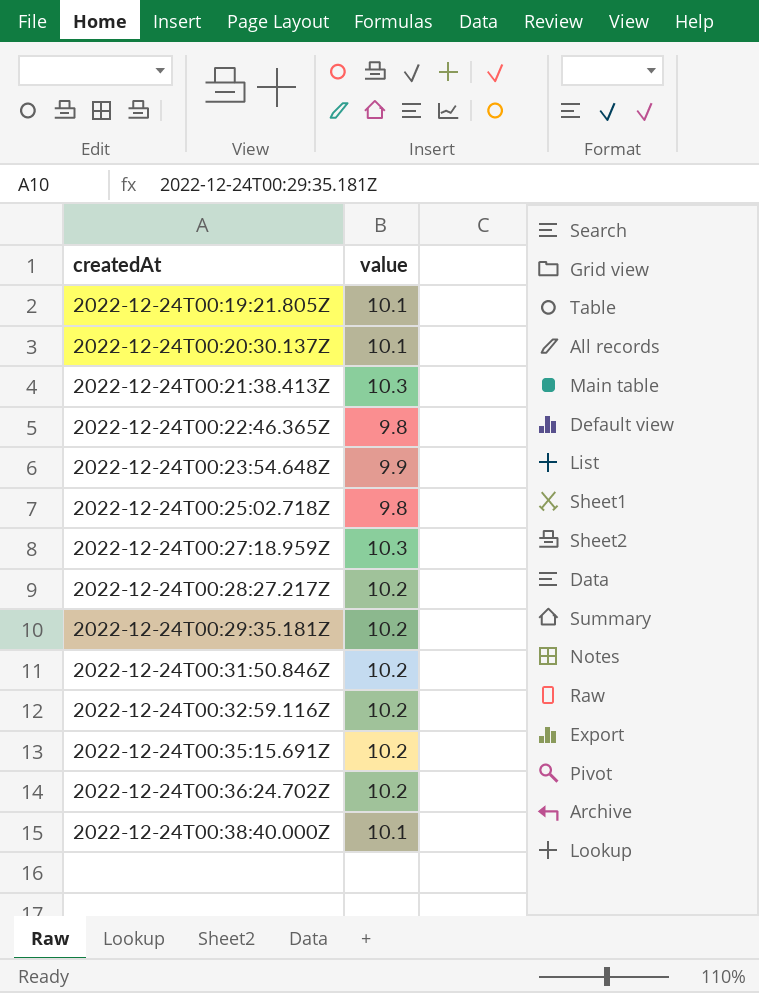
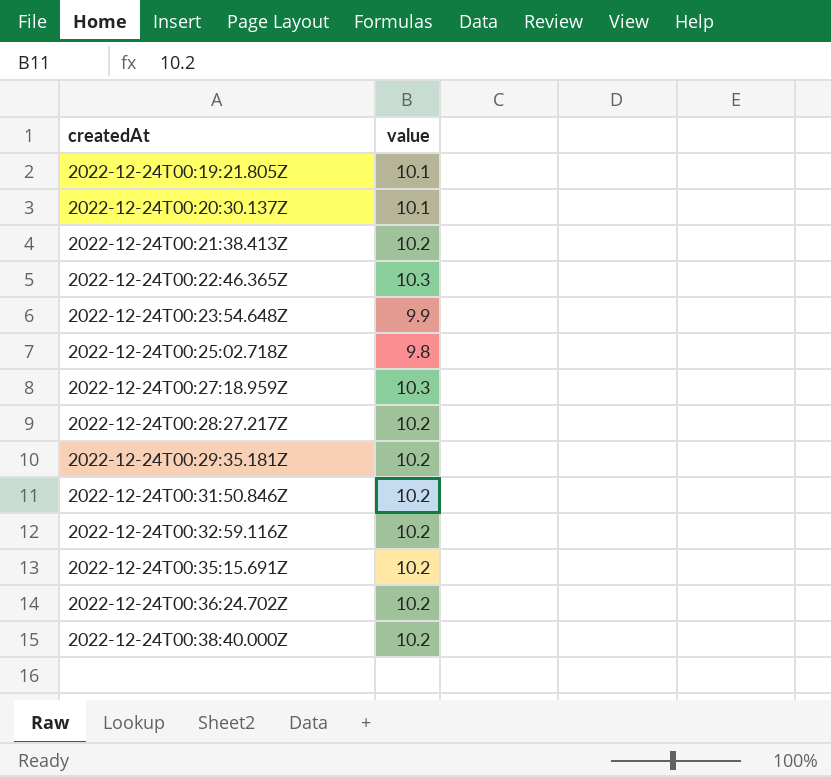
2022-12-24T00:21:38.413Z | value: 10.3 -> 10.2
2022-12-24T00:22:46.365Z | value: 9.8 -> 10.3
2022-12-24T00:38:40.000Z | value: 10.1 -> 10.2

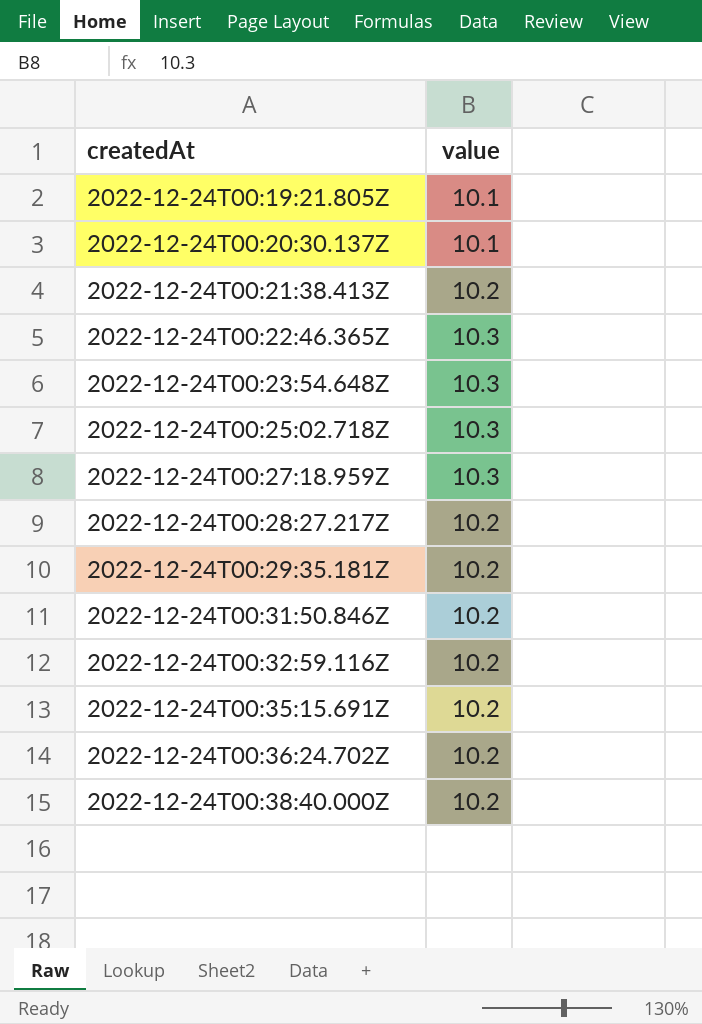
2022-12-24T00:23:54.648Z | value: 9.9 -> 10.3
2022-12-24T00:25:02.718Z | value: 9.8 -> 10.3

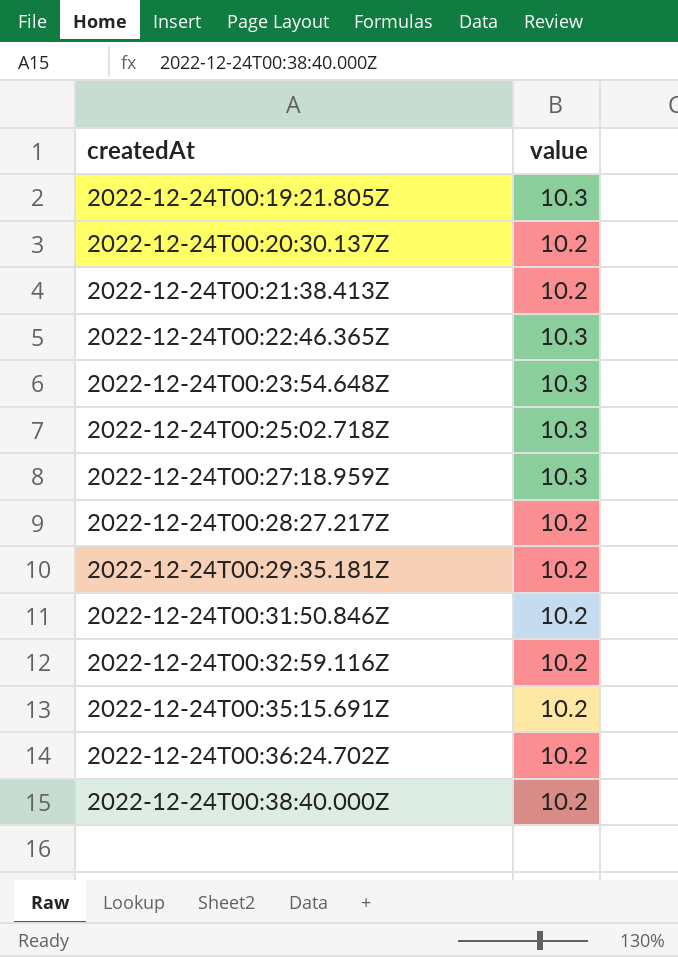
2022-12-24T00:19:21.805Z | value: 10.1 -> 10.3
2022-12-24T00:20:30.137Z | value: 10.1 -> 10.2

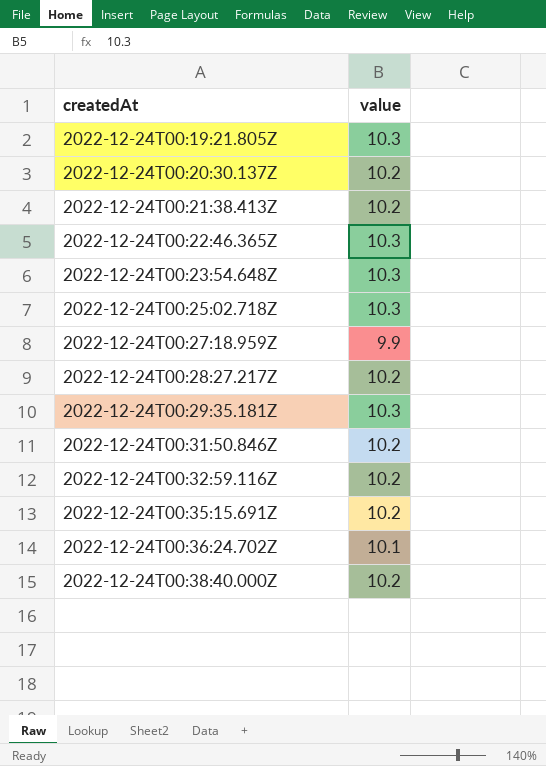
2022-12-24T00:27:18.959Z | value: 10.3 -> 9.9
2022-12-24T00:29:35.181Z | value: 10.2 -> 10.3
2022-12-24T00:36:24.702Z | value: 10.2 -> 10.1

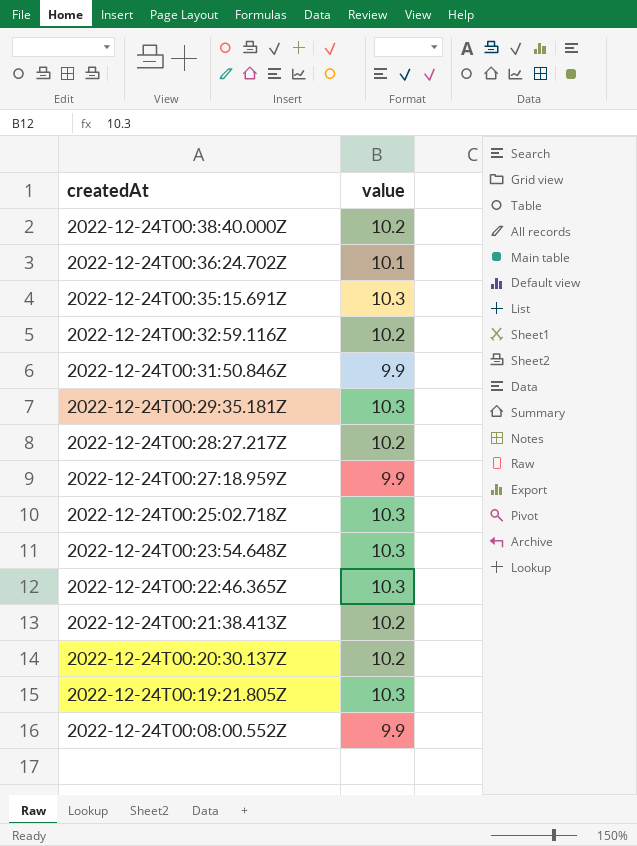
row order: createdAt ascending -> createdAt descending
2022-12-24T00:35:15.691Z | value: 10.2 -> 10.3
2022-12-24T00:31:50.846Z | value: 10.2 -> 9.9
row 2022-12-24T00:08:00.552Z: none -> 9.9

